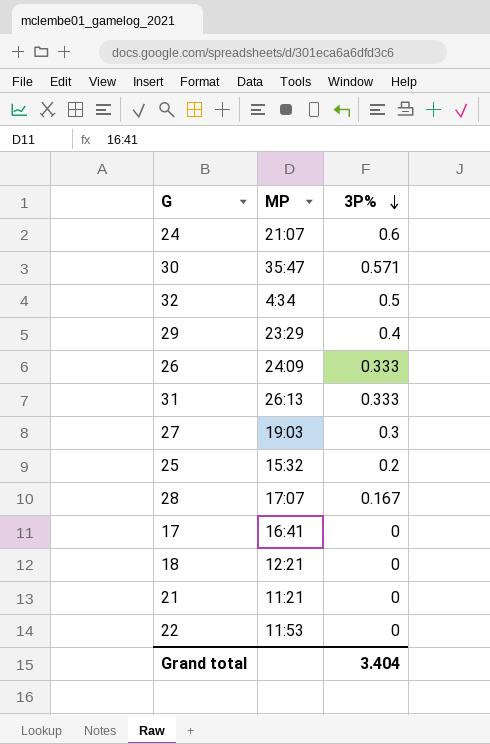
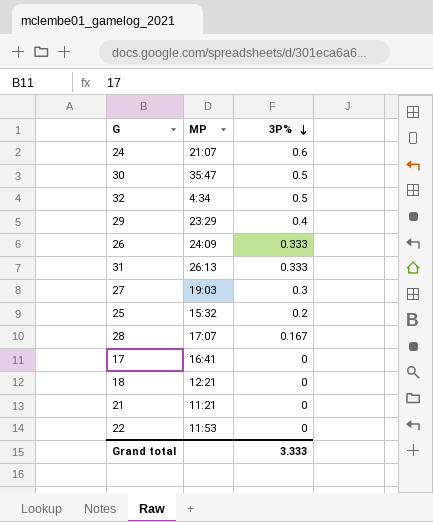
30 | 3P%: 0.571 -> 0.5
Grand total | 3P%: 3.404 -> 3.333

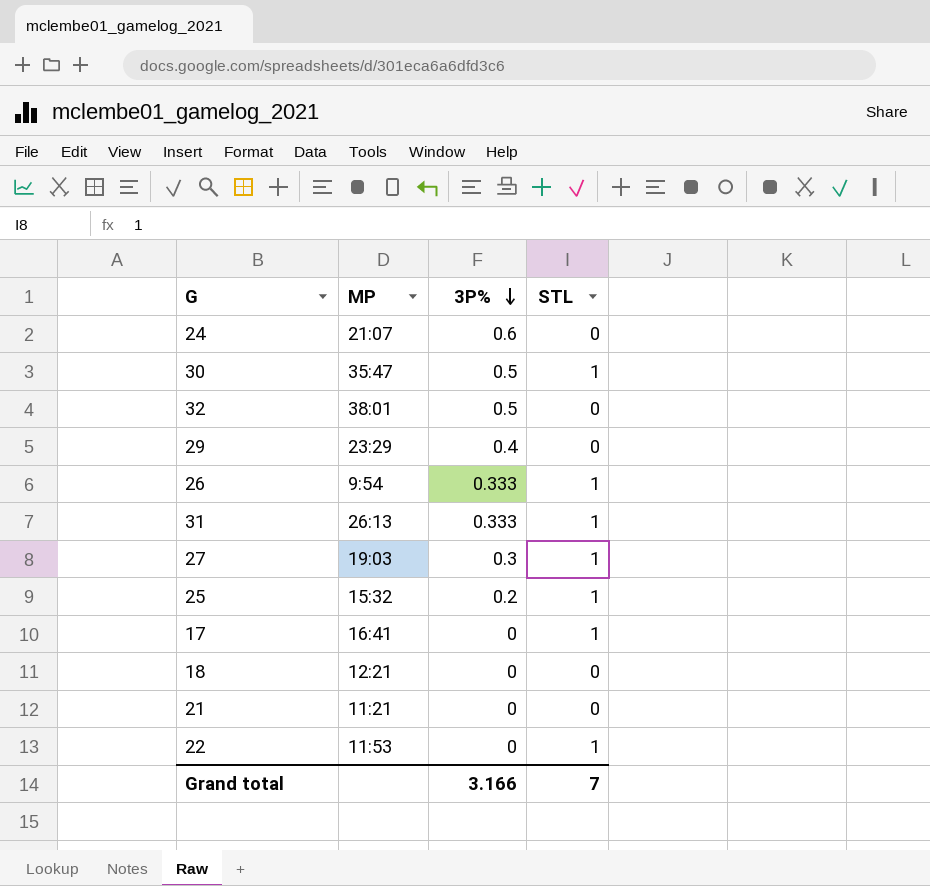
column STL | position: none -> 4
row 28: 17:07 | 0.167 -> none
32 | MP: 4:34 -> 38:01
26 | MP: 24:09 -> 9:54
Grand total | 3P%: 3.333 -> 3.166

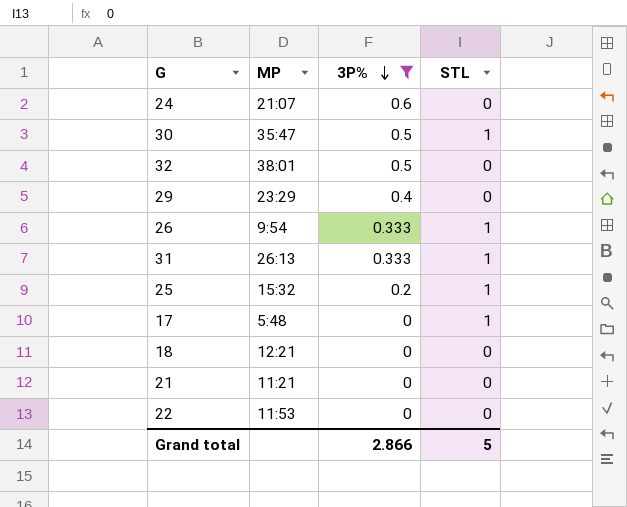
filter: none -> 3P% != 0.3
17 | MP: 16:41 -> 5:48
22 | STL: 1 -> 0
Grand total | 3P%: 3.166 -> 2.866
Grand total | STL: 7 -> 5

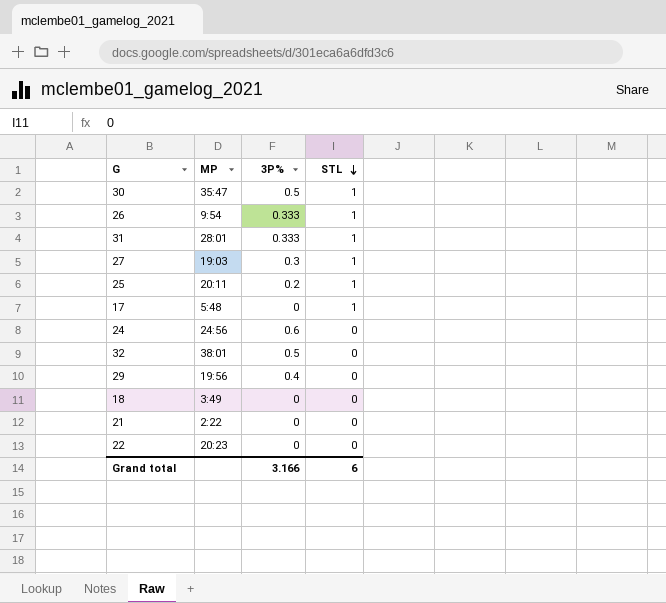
filter: 3P% != 0.3 -> none
row order: 3P% descending -> STL descending
31 | MP: 26:13 -> 28:01
25 | MP: 15:32 -> 20:11
24 | MP: 21:07 -> 24:56
29 | MP: 23:29 -> 19:56
18 | MP: 12:21 -> 3:49
21 | MP: 11:21 -> 2:22
22 | MP: 11:53 -> 20:23
Grand total | 3P%: 2.866 -> 3.166
Grand total | STL: 5 -> 6

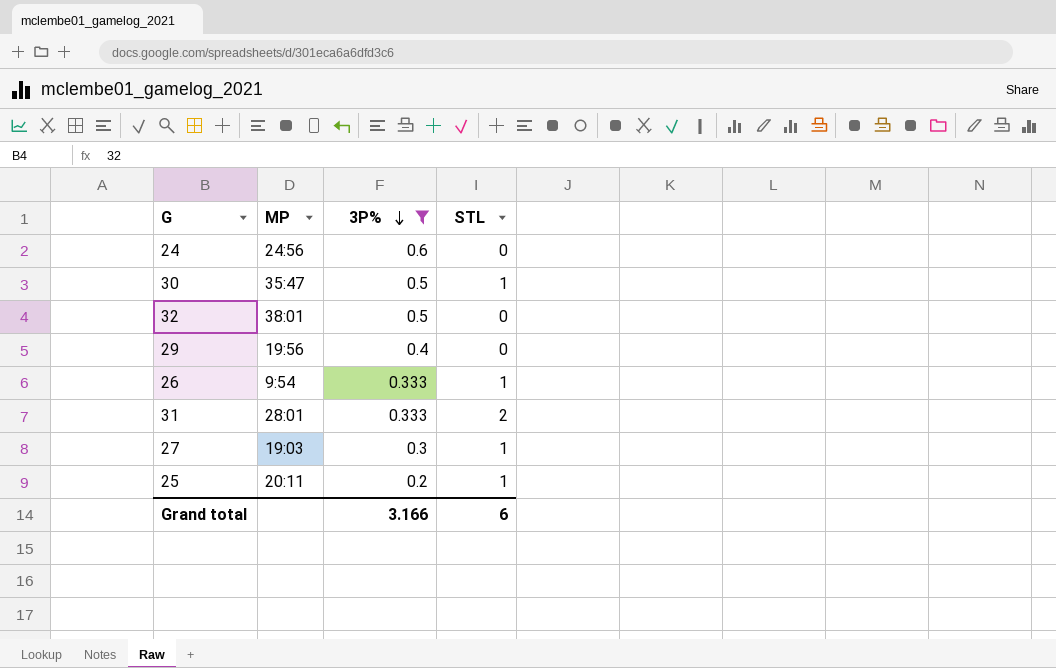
filter: none -> 3P% != 0
row order: STL descending -> 3P% descending
31 | STL: 1 -> 2

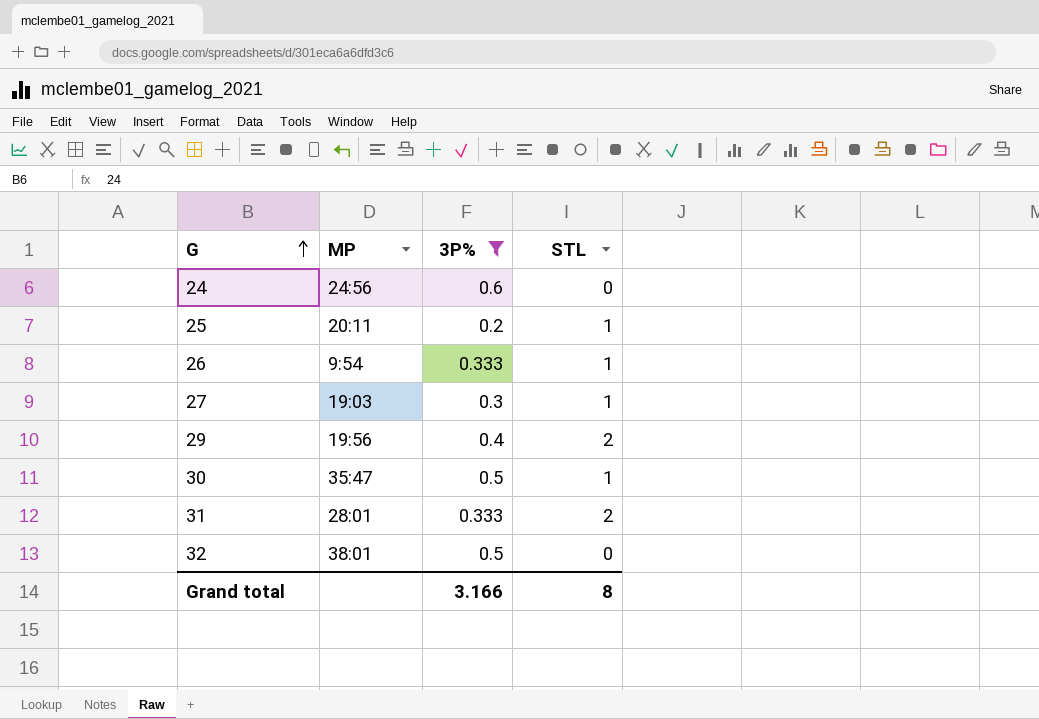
row order: 3P% descending -> G ascending
29 | STL: 0 -> 2
Grand total | STL: 6 -> 8

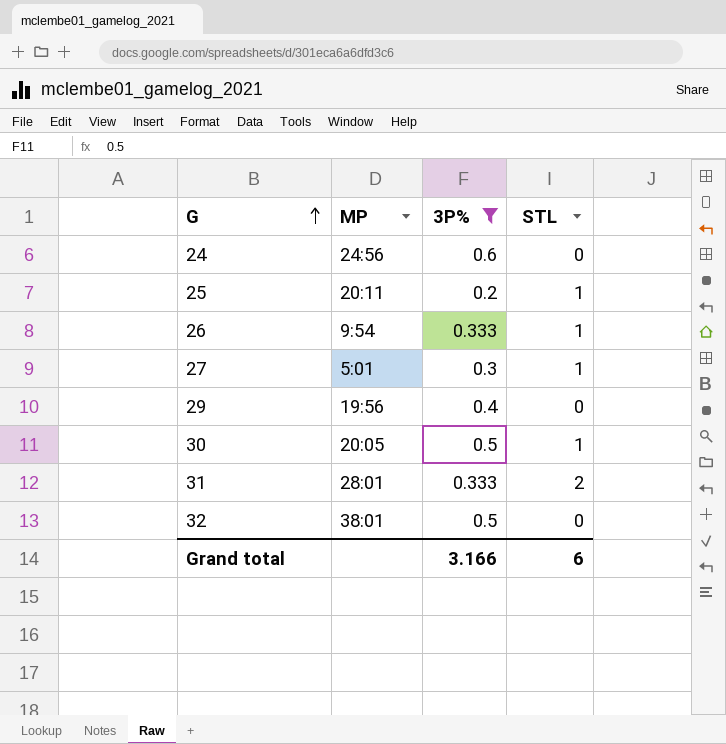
27 | MP: 19:03 -> 5:01
29 | STL: 2 -> 0
30 | MP: 35:47 -> 20:05
Grand total | STL: 8 -> 6

